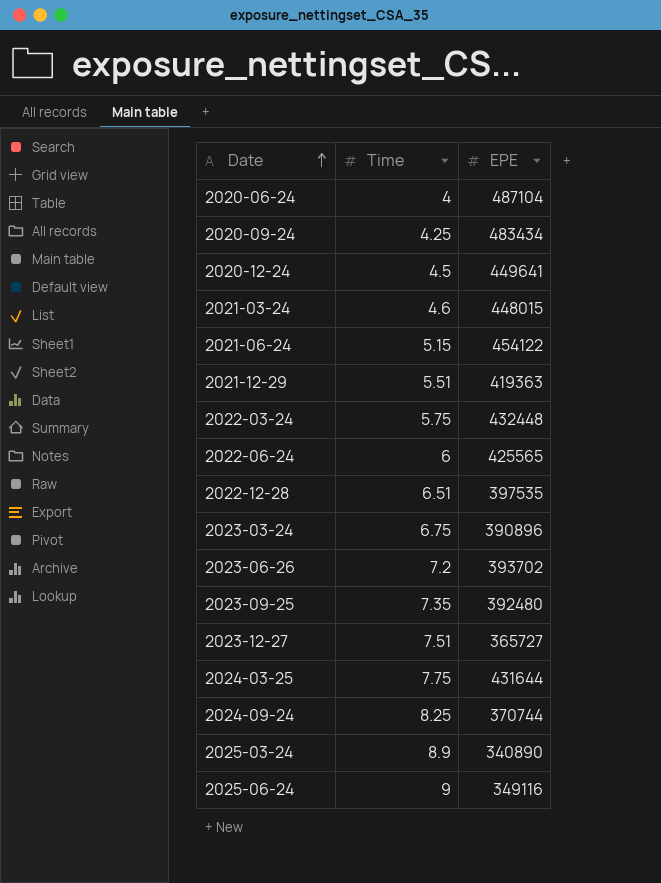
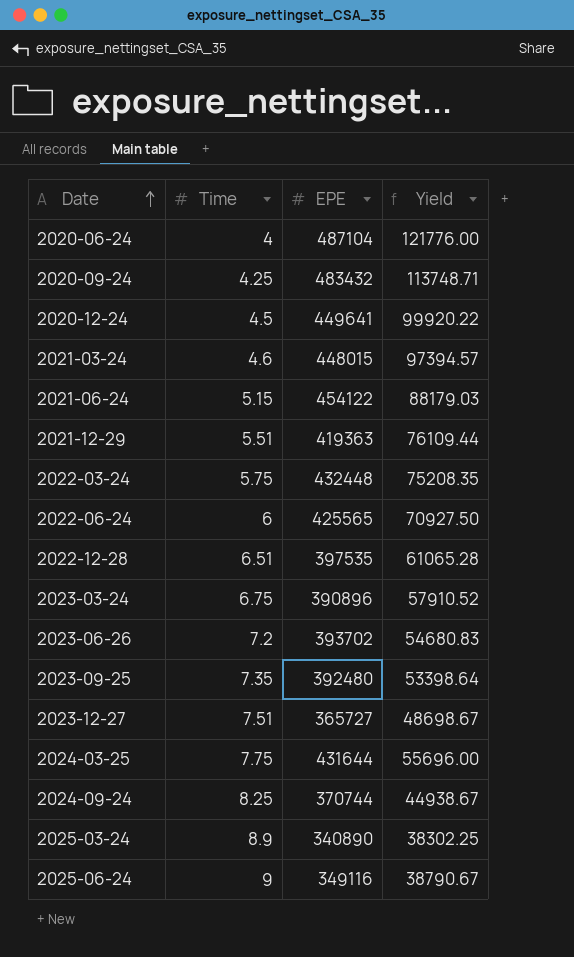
column Yield | formula: none -> [EPE] / [Time]
2020-09-24 | EPE: 483434 -> 483432

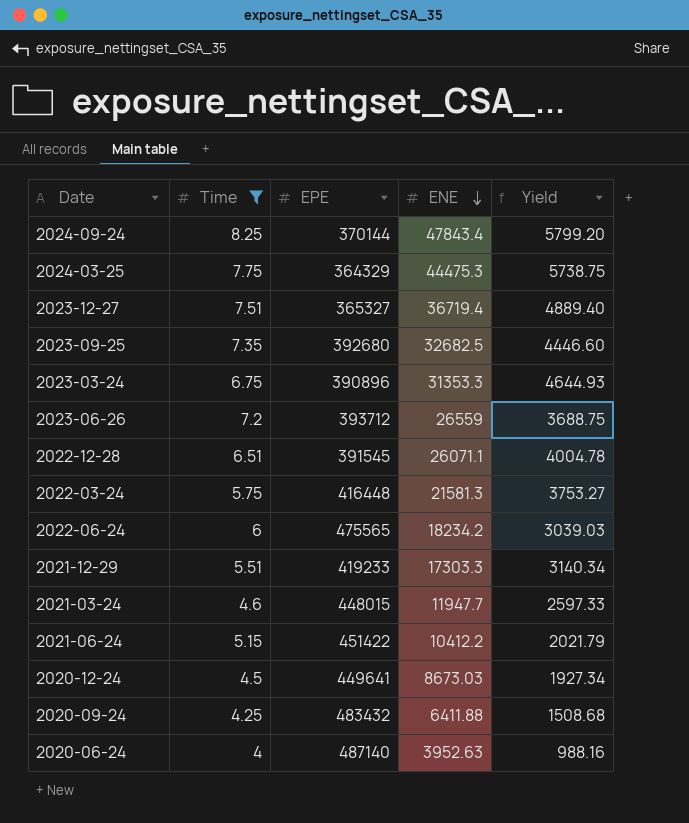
filter: none -> Time <= 8.25
row order: Date ascending -> ENE descending
column ENE | position: none -> 4
column Yield | formula: [EPE] / [Time] -> [ENE] / [Time]
2024-09-24 | EPE: 370744 -> 370144
2024-03-25 | EPE: 431644 -> 364329
2023-12-27 | EPE: 365727 -> 365327
2023-09-25 | EPE: 392480 -> 392680
2023-06-26 | EPE: 393702 -> 393712
2022-12-28 | EPE: 397535 -> 391545
2022-03-24 | EPE: 432448 -> 416448
2022-06-24 | EPE: 425565 -> 475565
2021-12-29 | EPE: 419363 -> 419233
2021-06-24 | EPE: 454122 -> 451422
2020-06-24 | EPE: 487104 -> 487140

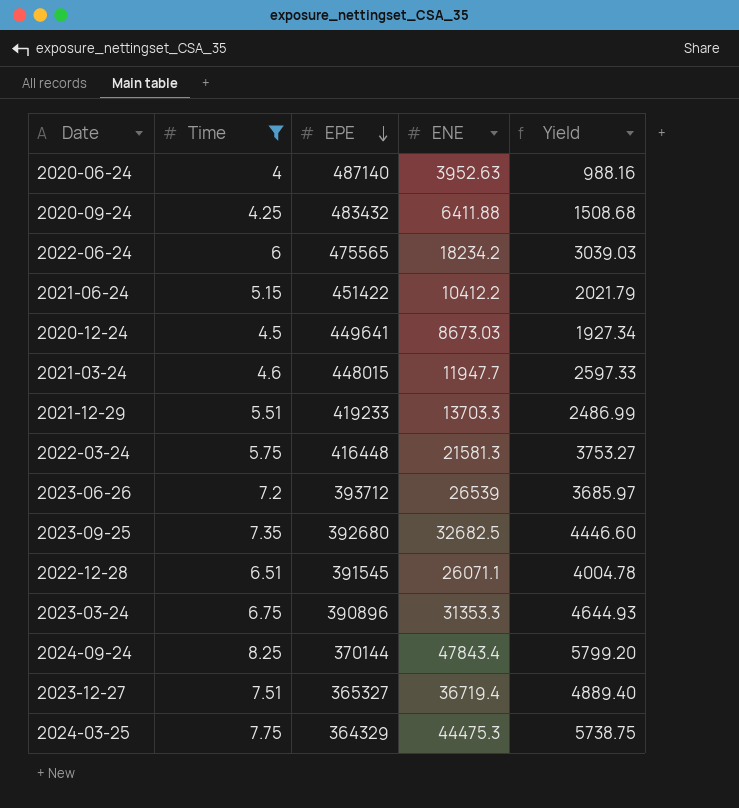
row order: ENE descending -> EPE descending
2021-12-29 | ENE: 17303.3 -> 13703.3
2021-12-29 | Yield: 3140.34 -> 2486.99
2023-06-26 | ENE: 26559 -> 26539
2023-06-26 | Yield: 3688.75 -> 3685.97

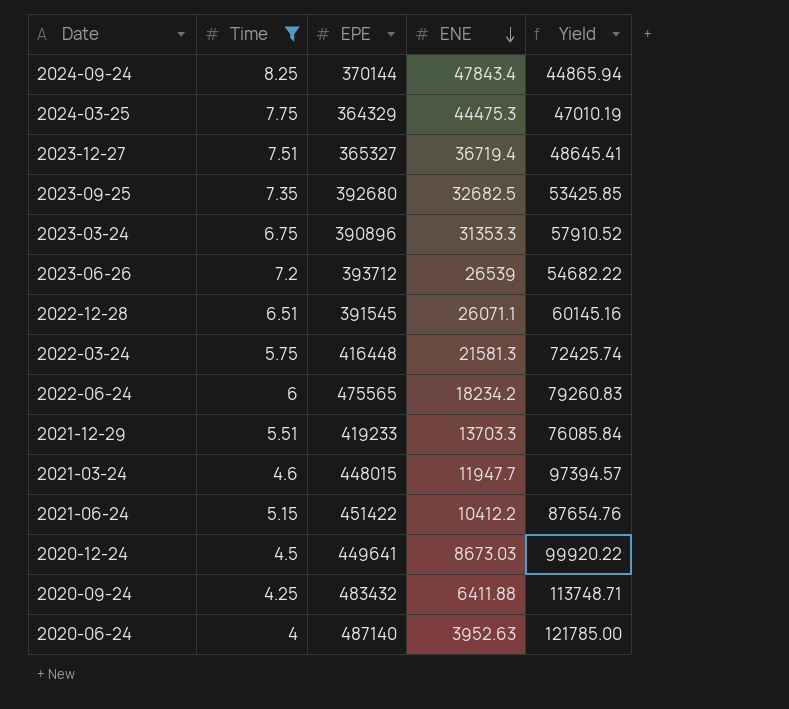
row order: EPE descending -> ENE descending
column Yield | formula: [ENE] / [Time] -> [EPE] / [Time]

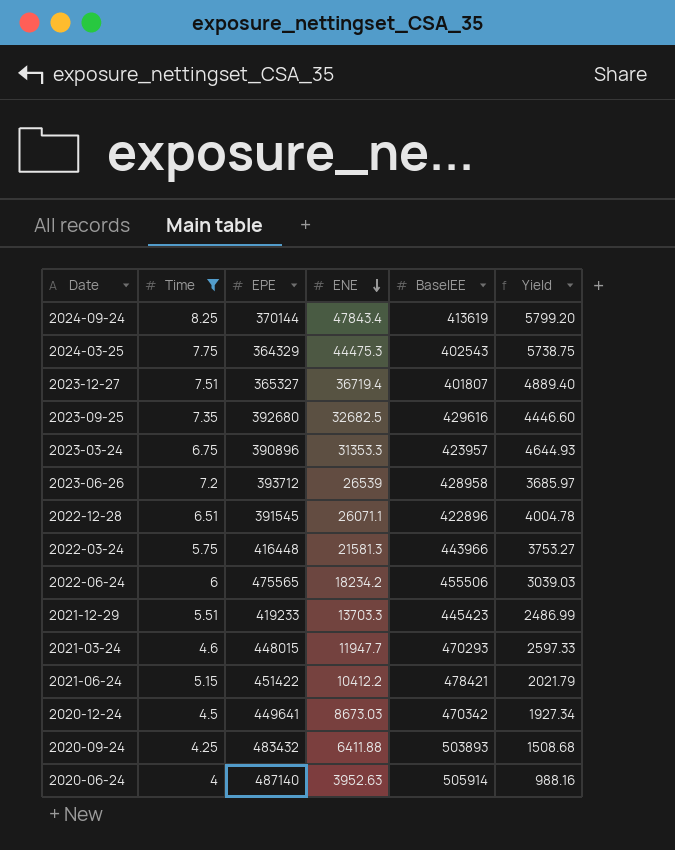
column BaselEE | position: none -> 5
column Yield | formula: [EPE] / [Time] -> [ENE] / [Time]

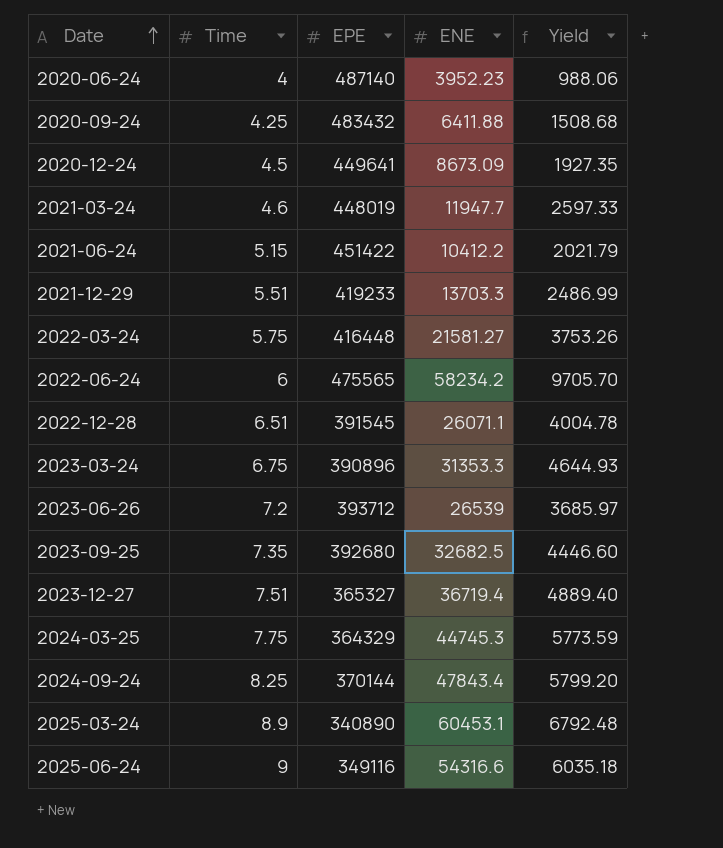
filter: Time <= 8.25 -> none
row order: ENE descending -> Date ascending
column BaselEE | position: 5 -> none
2020-06-24 | ENE: 3952.63 -> 3952.23
2020-06-24 | Yield: 988.16 -> 988.06
2020-12-24 | ENE: 8673.03 -> 8673.09
2020-12-24 | Yield: 1927.34 -> 1927.35
2021-03-24 | EPE: 448015 -> 448019
2022-03-24 | ENE: 21581.3 -> 21581.27
2022-03-24 | Yield: 3753.27 -> 3753.26
2022-06-24 | ENE: 18234.2 -> 58234.2
2022-06-24 | Yield: 3039.03 -> 9705.70
2024-03-25 | ENE: 44475.3 -> 44745.3
2024-03-25 | Yield: 5738.75 -> 5773.59

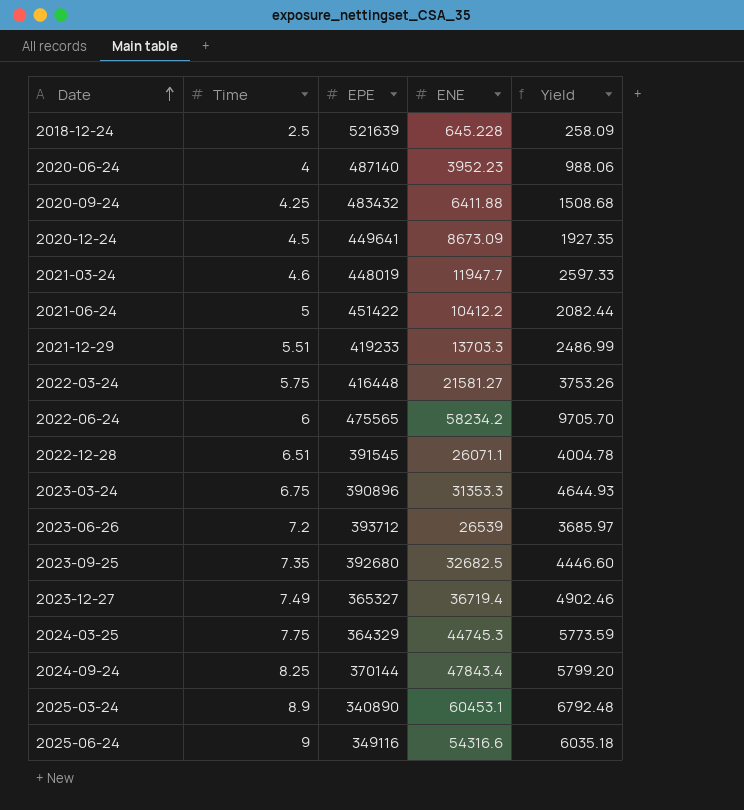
row 2018-12-24: none -> 2.5 | 521639 | 645.228 | 258.09
2021-06-24 | Time: 5.15 -> 5
2021-06-24 | Yield: 2021.79 -> 2082.44
2023-12-27 | Time: 7.51 -> 7.49
2023-12-27 | Yield: 4889.40 -> 4902.46

